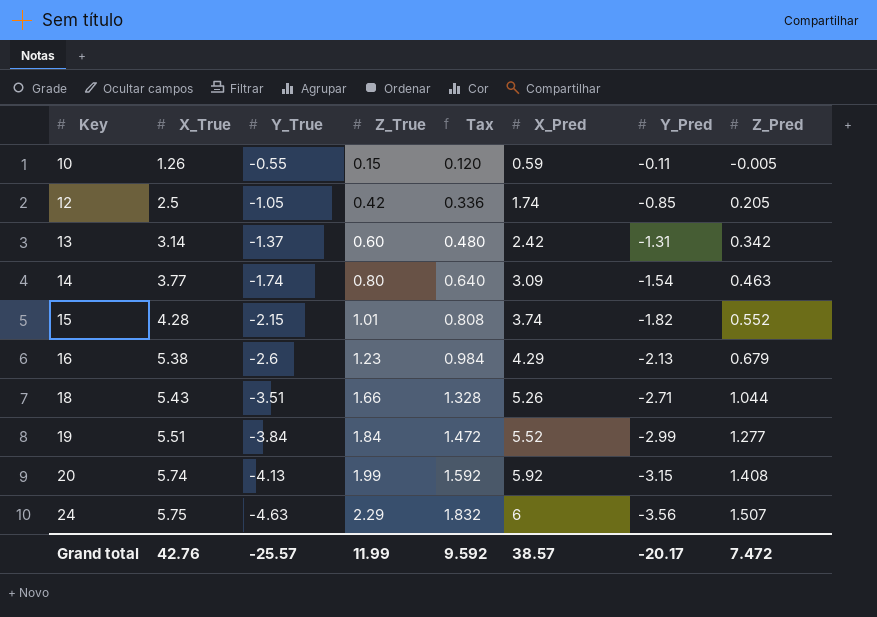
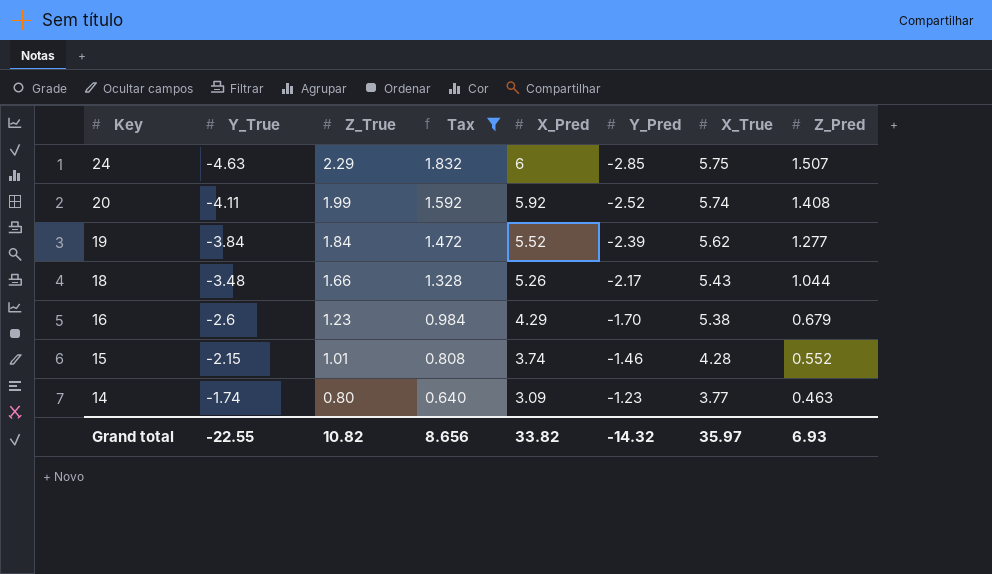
filter: none -> Tax >= 0.640
row order: Key ascending -> Key descending
column X_True | position: 2 -> 7
24 | Y_Pred: -3.56 -> -2.85
20 | Y_True: -4.13 -> -4.11
20 | Y_Pred: -3.15 -> -2.52
19 | Y_Pred: -2.99 -> -2.39
19 | X_True: 5.51 -> 5.62
18 | Y_True: -3.51 -> -3.48
18 | Y_Pred: -2.71 -> -2.17
16 | Y_Pred: -2.13 -> -1.70
15 | Y_Pred: -1.82 -> -1.46
14 | Y_Pred: -1.54 -> -1.23
Grand total | Y_True: -25.57 -> -22.55
Grand total | Z_True: 11.99 -> 10.82
Grand total | Tax: 9.592 -> 8.656
Grand total | X_Pred: 38.57 -> 33.82
Grand total | Y_Pred: -20.17 -> -14.32
Grand total | X_True: 42.76 -> 35.97
Grand total | Z_Pred: 7.472 -> 6.93

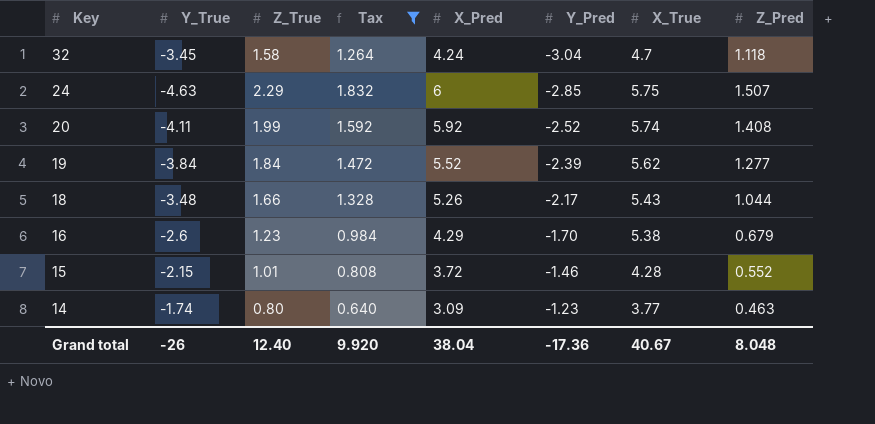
row 32: none -> -3.45 | 1.58 | 1.264 | 4.24 | -3.04 | 4.7 | 1.118
15 | X_Pred: 3.74 -> 3.72
Grand total | Y_True: -22.55 -> -26
Grand total | Z_True: 10.82 -> 12.40
Grand total | Tax: 8.656 -> 9.920
Grand total | X_Pred: 33.82 -> 38.04
Grand total | Y_Pred: -14.32 -> -17.36
Grand total | X_True: 35.97 -> 40.67
Grand total | Z_Pred: 6.93 -> 8.048

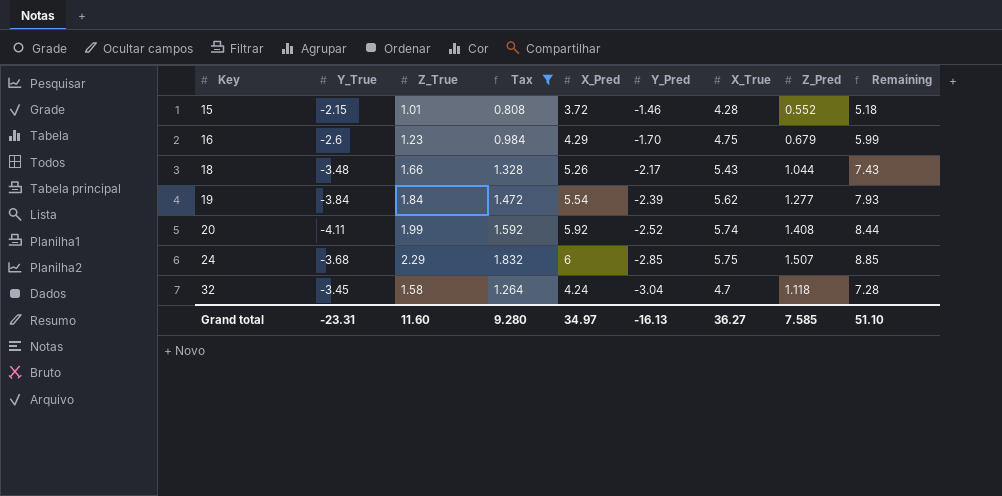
row order: Key descending -> Key ascending
column Remaining | formula: none -> [X_Pred] - [Y_Pred]
row 14: -1.74 | 0.80 | 0.640 | 3.09 | -1.23 | 3.77 | 0.463 -> none
16 | X_True: 5.38 -> 4.75
19 | X_Pred: 5.52 -> 5.54
24 | Y_True: -4.63 -> -3.68
Grand total | Y_True: -26 -> -23.31
Grand total | Z_True: 12.40 -> 11.60
Grand total | Tax: 9.920 -> 9.280
Grand total | X_Pred: 38.04 -> 34.97
Grand total | Y_Pred: -17.36 -> -16.13
Grand total | X_True: 40.67 -> 36.27
Grand total | Z_Pred: 8.048 -> 7.585

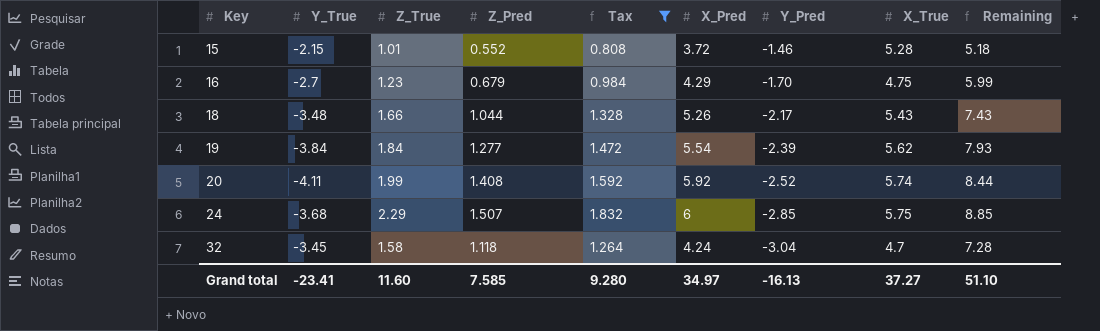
column Z_Pred | position: 8 -> 4
15 | X_True: 4.28 -> 5.28
16 | Y_True: -2.6 -> -2.7
Grand total | Y_True: -23.31 -> -23.41
Grand total | X_True: 36.27 -> 37.27

